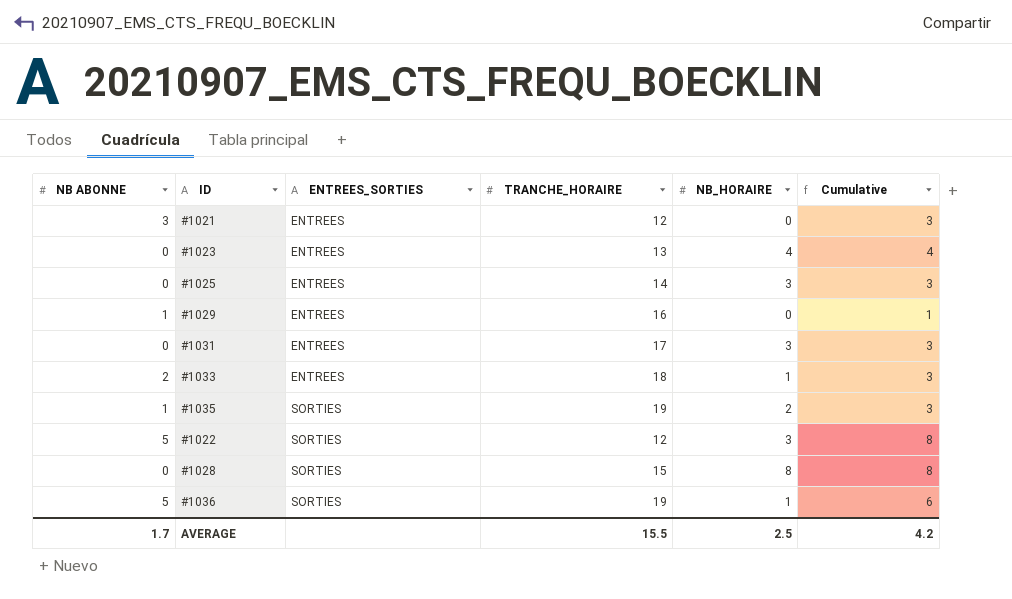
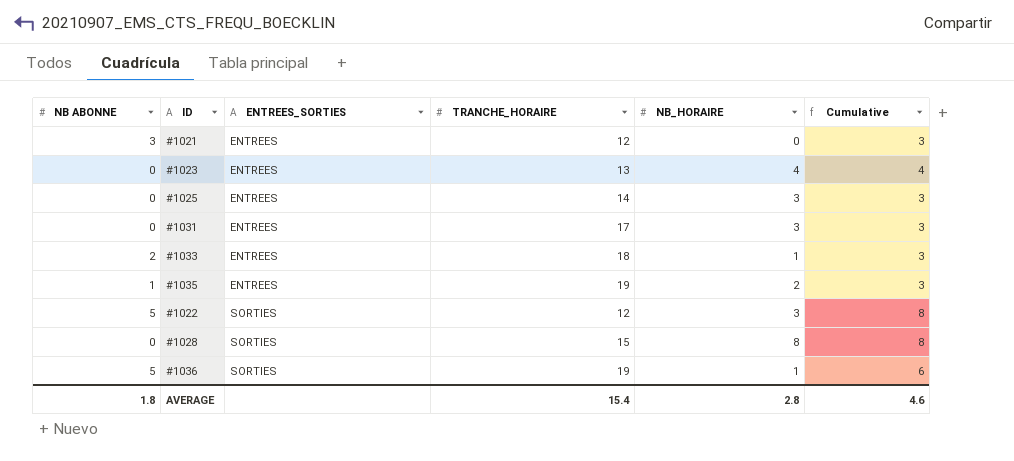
row #1029: 1 | ENTREES | 16 | 0 | 1 -> none
#1035 | ENTREES_SORTIES: SORTIES -> ENTREES
AVERAGE | NB ABONNE: 1.7 -> 1.8
AVERAGE | TRANCHE_HORAIRE: 15.5 -> 15.4
AVERAGE | NB_HORAIRE: 2.5 -> 2.8
AVERAGE | Cumulative: 4.2 -> 4.6

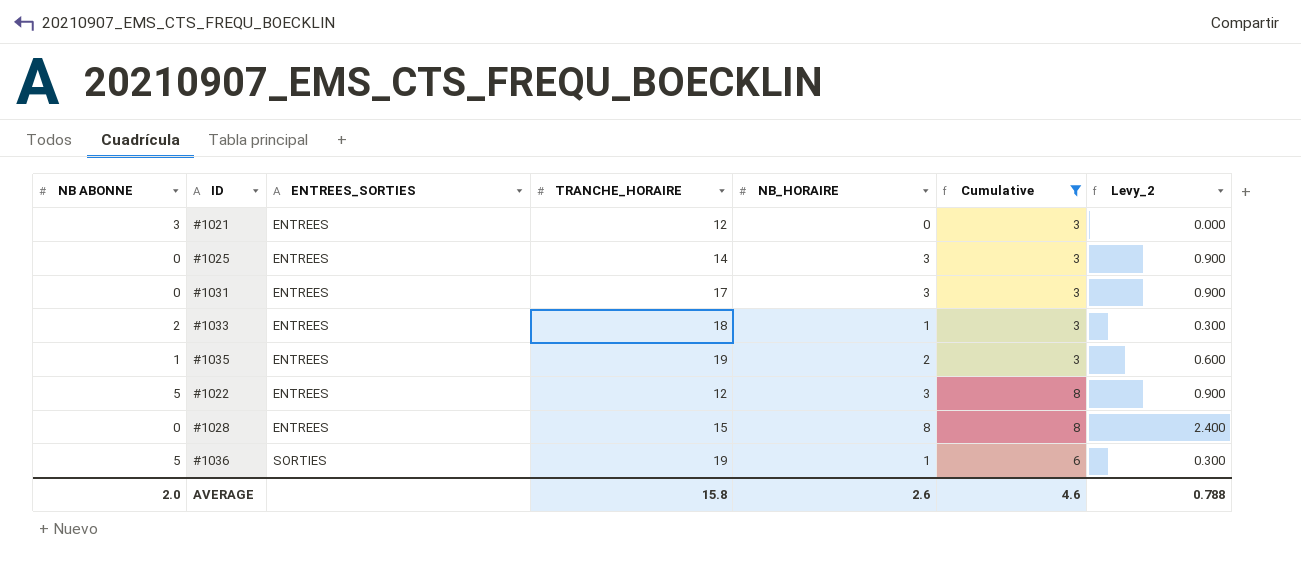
filter: none -> Cumulative != 4
column Levy_2 | formula: none -> [NB_HORAIRE] * 0.3
#1022 | ENTREES_SORTIES: SORTIES -> ENTREES
#1028 | ENTREES_SORTIES: SORTIES -> ENTREES
AVERAGE | NB ABONNE: 1.8 -> 2.0
AVERAGE | TRANCHE_HORAIRE: 15.4 -> 15.8
AVERAGE | NB_HORAIRE: 2.8 -> 2.6

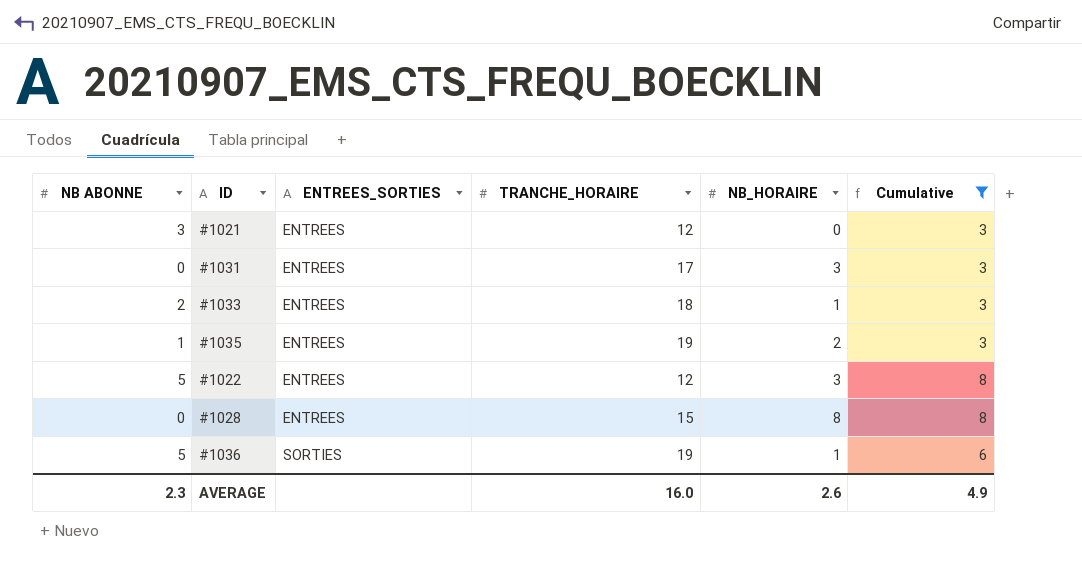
column Levy_2 | formula: [NB_HORAIRE] * 0.3 -> none
row #1025: 0 | ENTREES | 14 | 3 | 3 | 0.900 -> none
AVERAGE | NB ABONNE: 2.0 -> 2.3
AVERAGE | TRANCHE_HORAIRE: 15.8 -> 16.0
AVERAGE | Cumulative: 4.6 -> 4.9

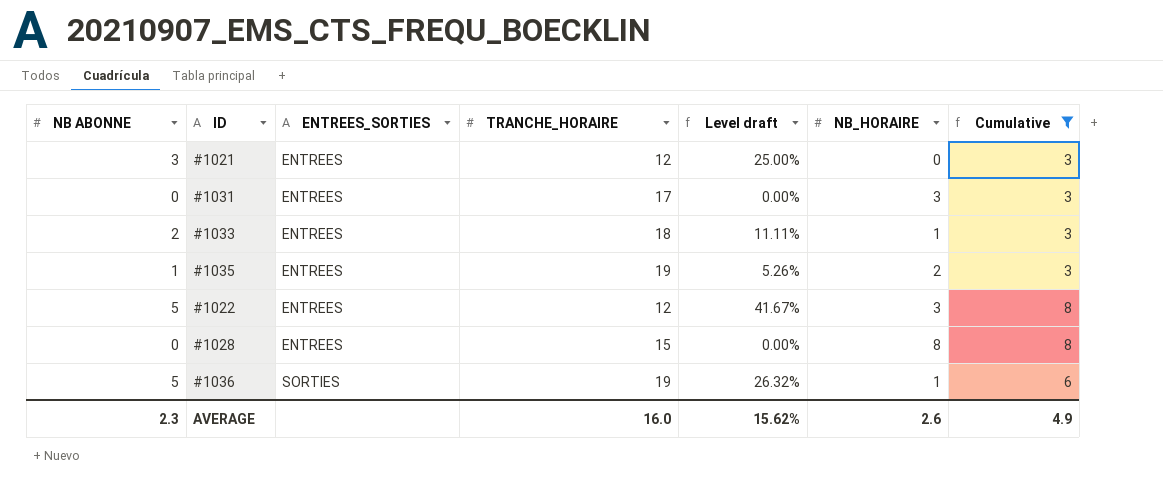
column Level draft | formula: none -> [NB ABONNE] / [TRANCHE_HORAIRE]

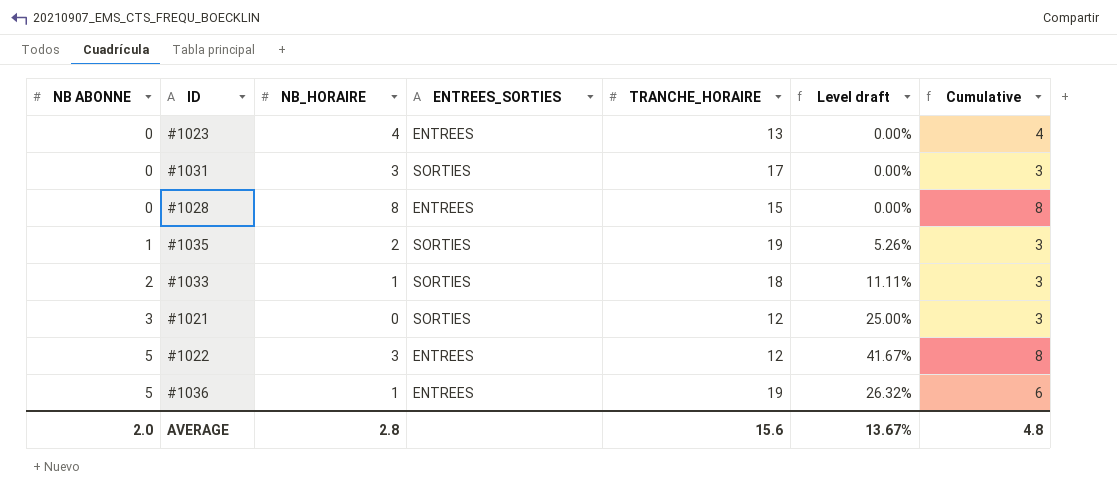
filter: Cumulative != 4 -> none
row order: ENTREES_SORTIES ascending -> NB ABONNE ascending
column NB_HORAIRE | position: 6 -> 3
#1031 | ENTREES_SORTIES: ENTREES -> SORTIES
#1035 | ENTREES_SORTIES: ENTREES -> SORTIES
#1033 | ENTREES_SORTIES: ENTREES -> SORTIES
#1021 | ENTREES_SORTIES: ENTREES -> SORTIES
#1036 | ENTREES_SORTIES: SORTIES -> ENTREES
AVERAGE | NB ABONNE: 2.3 -> 2.0
AVERAGE | NB_HORAIRE: 2.6 -> 2.8
AVERAGE | TRANCHE_HORAIRE: 16.0 -> 15.6
AVERAGE | Level draft: 15.62% -> 13.67%
AVERAGE | Cumulative: 4.9 -> 4.8

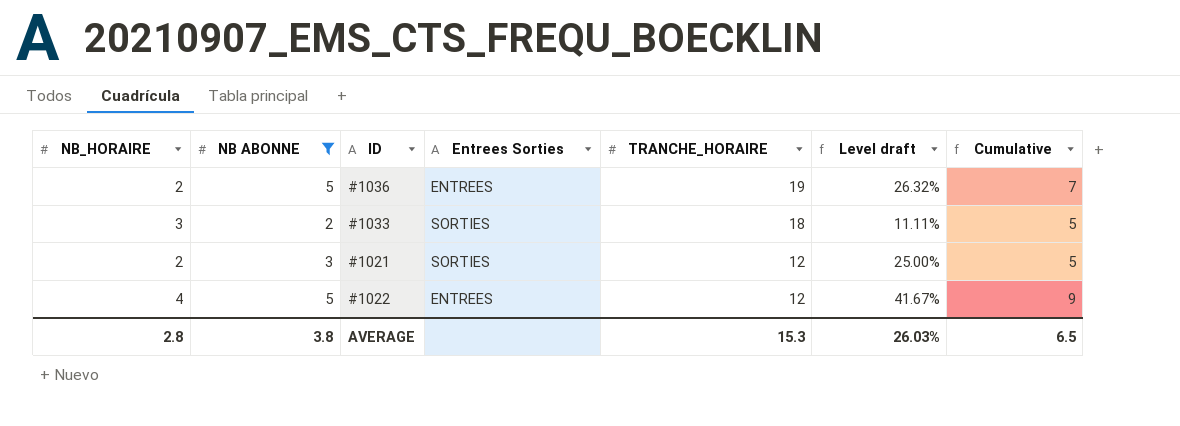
filter: none -> NB ABONNE >= 2
row order: NB ABONNE ascending -> TRANCHE_HORAIRE descending
column NB_HORAIRE | position: 3 -> 1
column name: ENTREES_SORTIES -> Entrees Sorties
#1036 | NB_HORAIRE: 1 -> 2
#1036 | Cumulative: 6 -> 7
#1033 | NB_HORAIRE: 1 -> 3
#1033 | Cumulative: 3 -> 5
#1021 | NB_HORAIRE: 0 -> 2
#1021 | Cumulative: 3 -> 5
#1022 | NB_HORAIRE: 3 -> 4
#1022 | Cumulative: 8 -> 9
AVERAGE | NB ABONNE: 2.0 -> 3.8
AVERAGE | TRANCHE_HORAIRE: 15.6 -> 15.3
AVERAGE | Level draft: 13.67% -> 26.03%
AVERAGE | Cumulative: 4.8 -> 6.5

